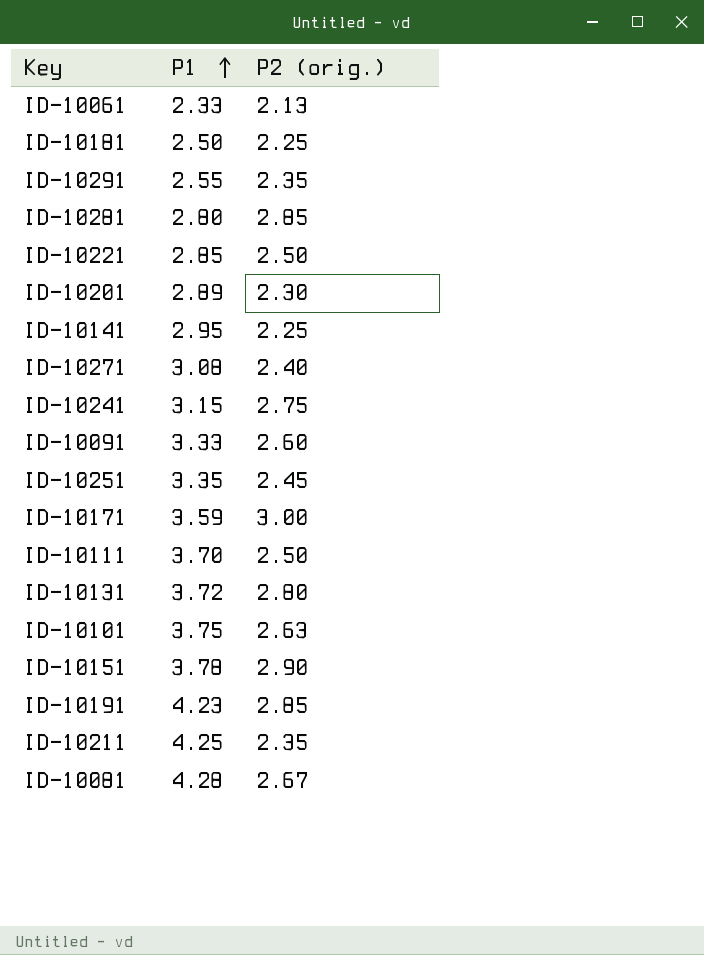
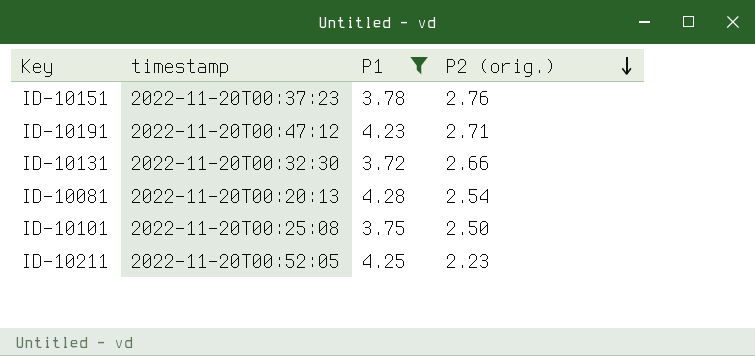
filter: none -> P1 >= 3.72
row order: P1 ascending -> P2 (orig.) descending
column timestamp | position: none -> 2
ID-10151 | P2 (orig.): 2.90 -> 2.76
ID-10191 | P2 (orig.): 2.85 -> 2.71
ID-10131 | P2 (orig.): 2.80 -> 2.66
ID-10081 | P2 (orig.): 2.67 -> 2.54
ID-10101 | P2 (orig.): 2.63 -> 2.50
ID-10211 | P2 (orig.): 2.35 -> 2.23

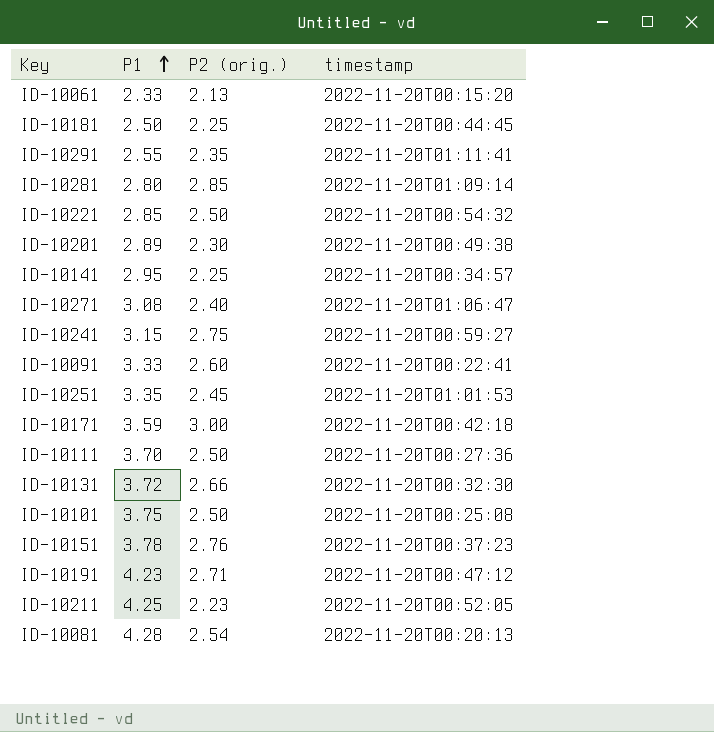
filter: P1 >= 3.72 -> none
row order: P2 (orig.) descending -> P1 ascending
column timestamp | position: 2 -> 4

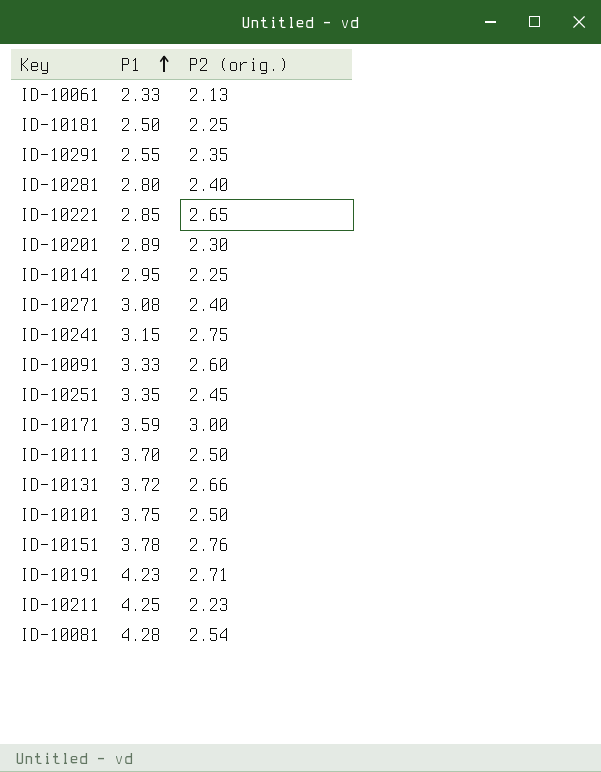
column timestamp | position: 4 -> none
ID-10281 | P2 (orig.): 2.85 -> 2.40
ID-10221 | P2 (orig.): 2.50 -> 2.65

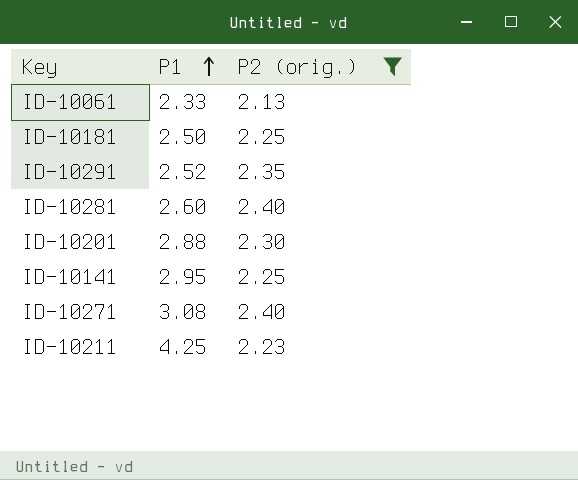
filter: none -> P2 (orig.) <= 2.40
ID-10291 | P1: 2.55 -> 2.52
ID-10281 | P1: 2.80 -> 2.60
ID-10201 | P1: 2.89 -> 2.88

